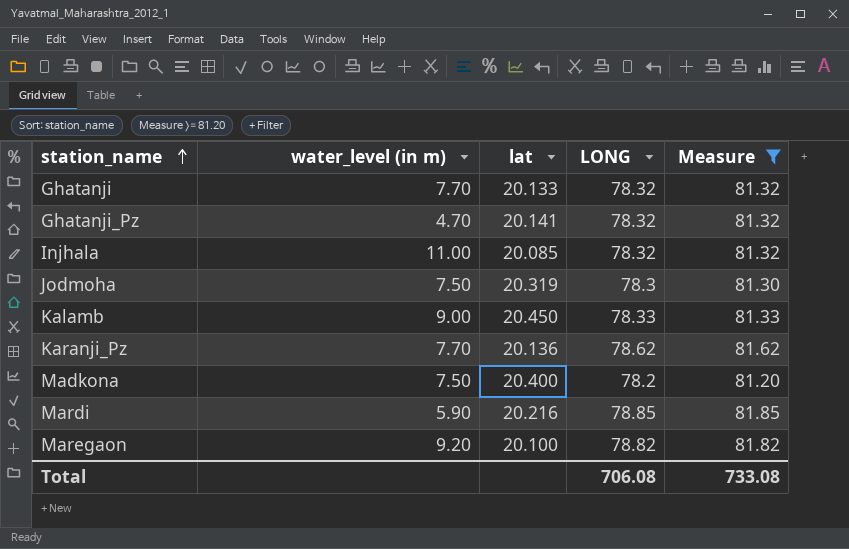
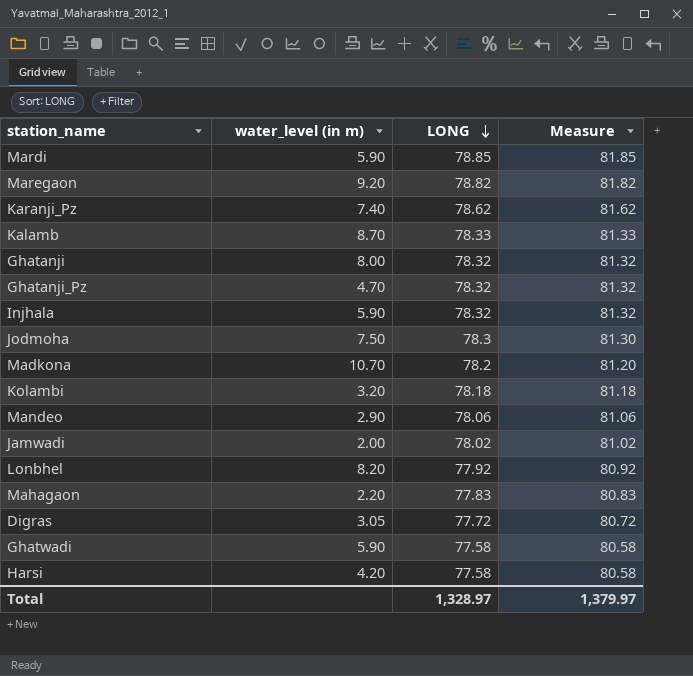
filter: Measure >= 81.20 -> none
row order: station_name ascending -> LONG descending
column lat | position: 3 -> none
Karanji_Pz | water_level (in m): 7.70 -> 7.40
Kalamb | water_level (in m): 9.00 -> 8.70
Ghatanji | water_level (in m): 7.70 -> 8.00
Injhala | water_level (in m): 11.00 -> 5.90
Madkona | water_level (in m): 7.50 -> 10.70
Total | LONG: 706.08 -> 1,328.97
Total | Measure: 733.08 -> 1,379.97

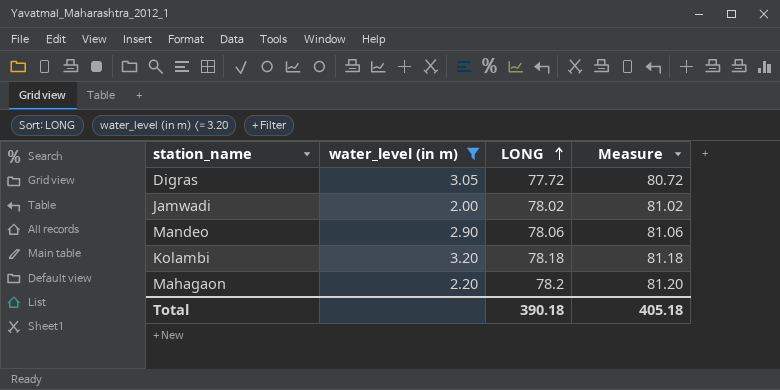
filter: none -> water_level (in m) <= 3.20
row order: LONG descending -> LONG ascending
Mahagaon | LONG: 77.83 -> 78.2
Mahagaon | Measure: 80.83 -> 81.20
Total | LONG: 1,328.97 -> 390.18
Total | Measure: 1,379.97 -> 405.18

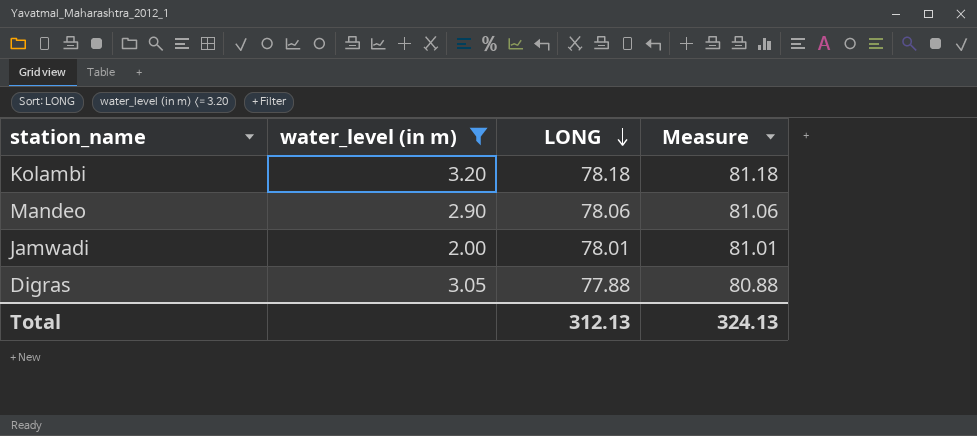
row order: LONG ascending -> LONG descending
row Mahagaon: 2.20 | 78.2 | 81.20 -> none
Jamwadi | LONG: 78.02 -> 78.01
Jamwadi | Measure: 81.02 -> 81.01
Digras | LONG: 77.72 -> 77.88
Digras | Measure: 80.72 -> 80.88
Total | LONG: 390.18 -> 312.13
Total | Measure: 405.18 -> 324.13

